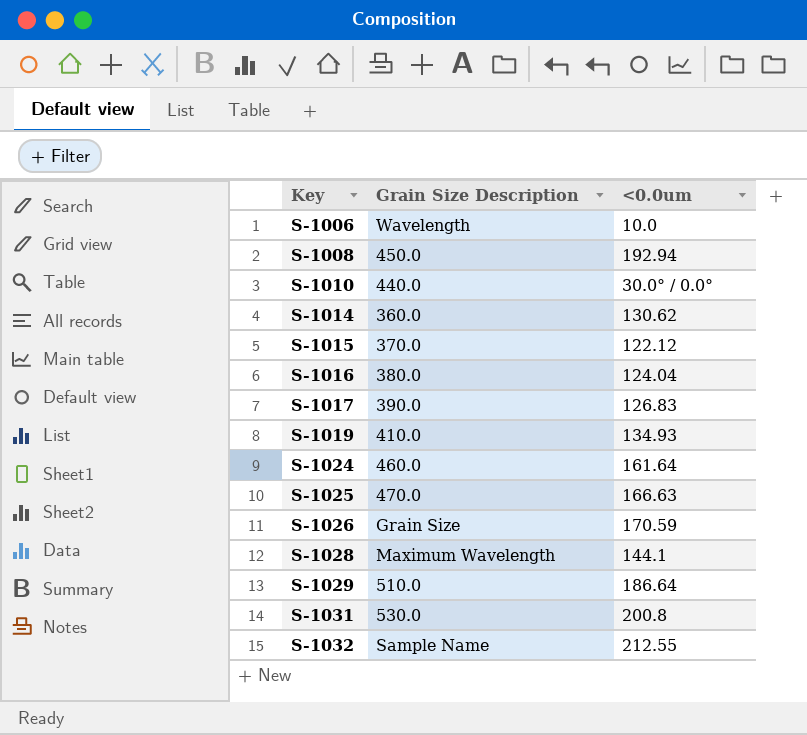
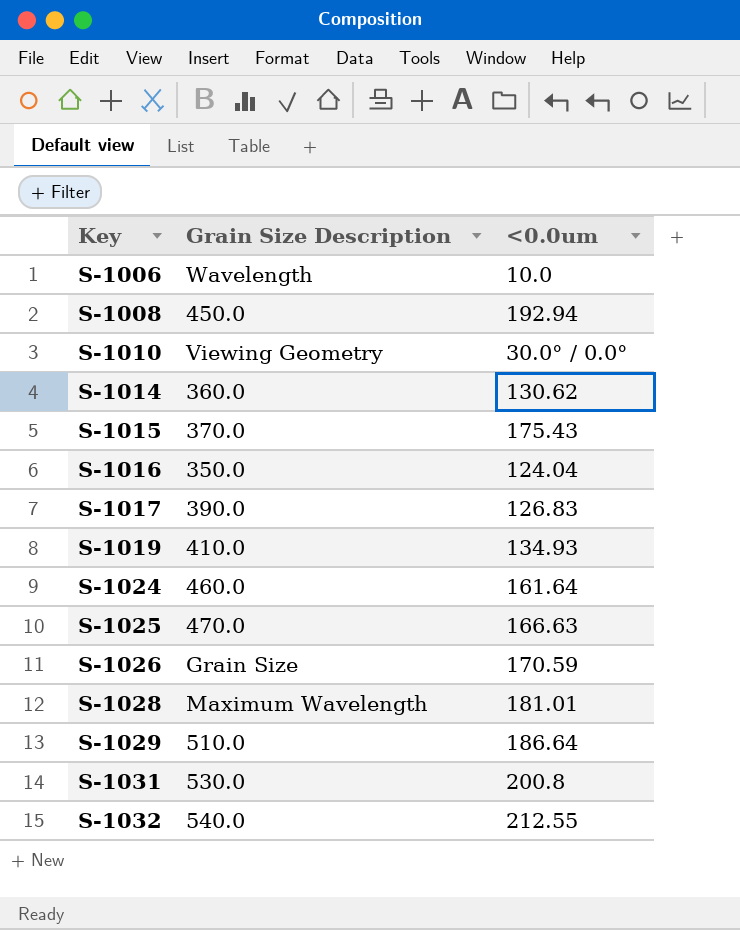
S-1010 | Grain Size Description: 440.0 -> Viewing Geometry
S-1015 | <0.0um: 122.12 -> 175.43
S-1016 | Grain Size Description: 380.0 -> 350.0
S-1028 | <0.0um: 144.1 -> 181.01
S-1032 | Grain Size Description: Sample Name -> 540.0

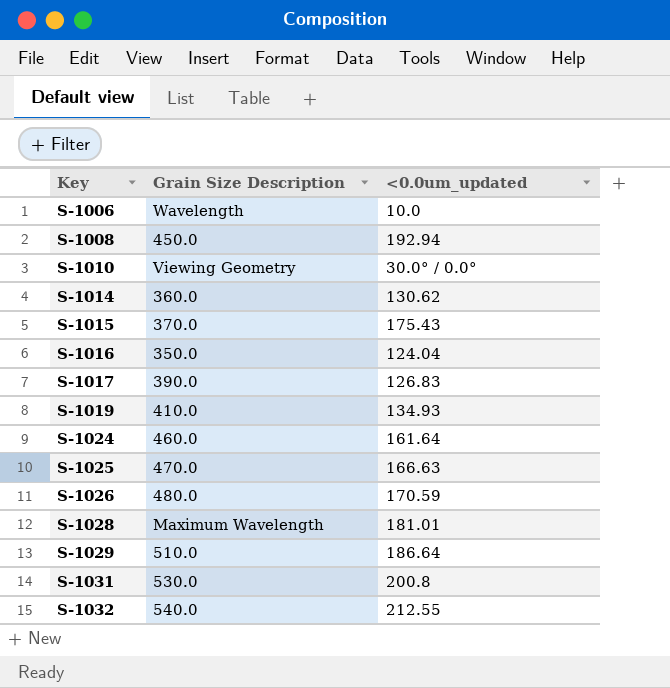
column name: <0.0um -> <0.0um_updated
S-1026 | Grain Size Description: Grain Size -> 480.0

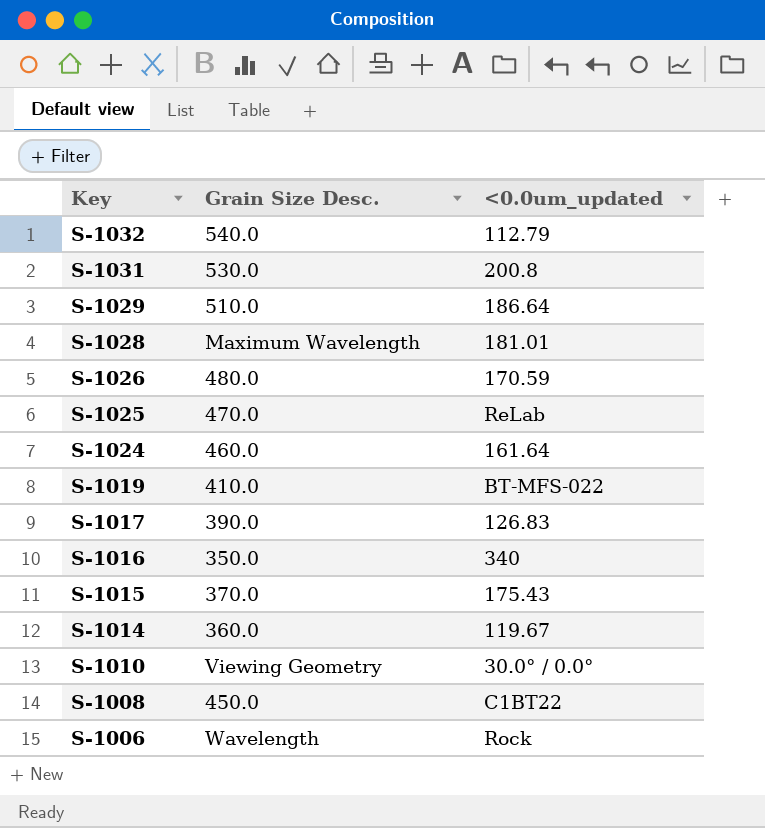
row order: Key ascending -> Key descending
column name: Grain Size Description -> Grain Size Desc.
S-1032 | <0.0um_updated: 212.55 -> 112.79
S-1025 | <0.0um_updated: 166.63 -> ReLab
S-1019 | <0.0um_updated: 134.93 -> BT-MFS-022
S-1016 | <0.0um_updated: 124.04 -> 340
S-1014 | <0.0um_updated: 130.62 -> 119.67
S-1008 | <0.0um_updated: 192.94 -> C1BT22
S-1006 | <0.0um_updated: 10.0 -> Rock

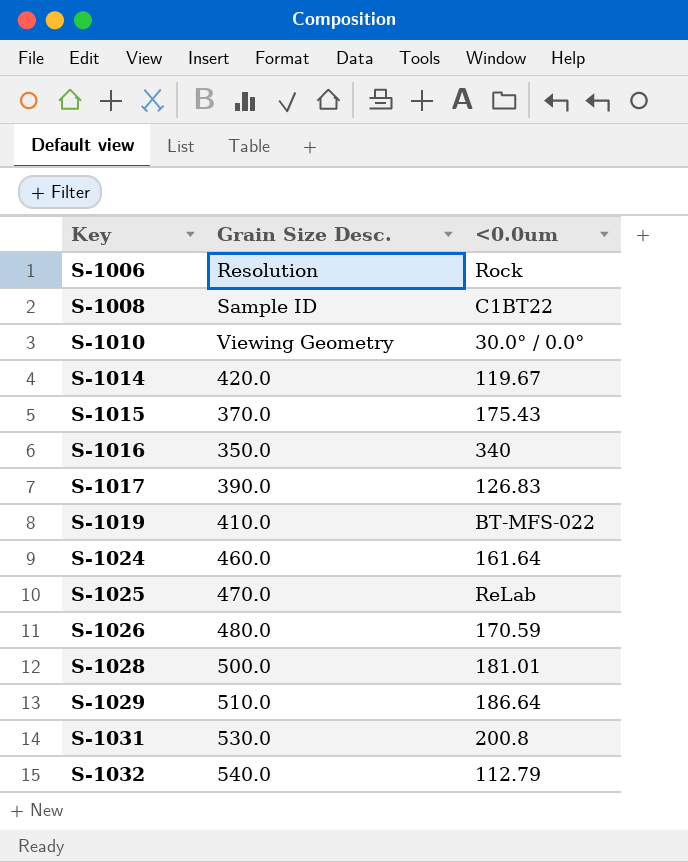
row order: Key descending -> Key ascending
column name: <0.0um_updated -> <0.0um
S-1006 | Grain Size Desc.: Wavelength -> Resolution
S-1008 | Grain Size Desc.: 450.0 -> Sample ID
S-1014 | Grain Size Desc.: 360.0 -> 420.0
S-1028 | Grain Size Desc.: Maximum Wavelength -> 500.0

